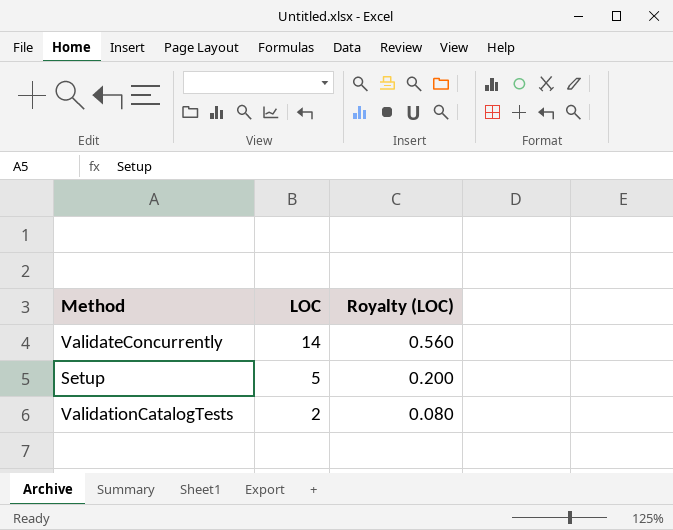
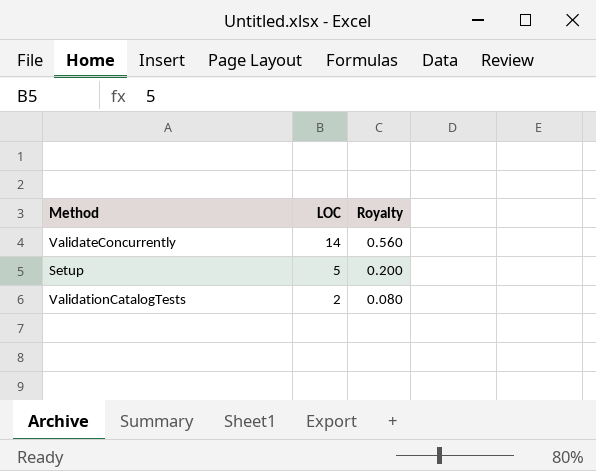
column name: Royalty (LOC) -> Royalty

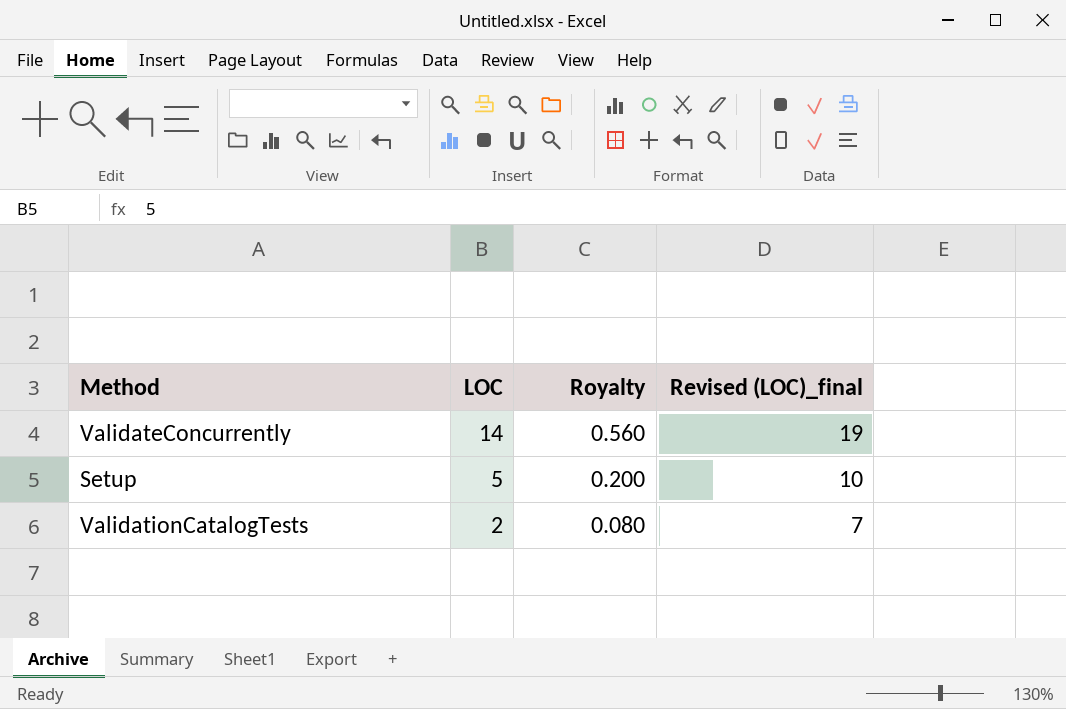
column Revised (LOC)_final | formula: none -> [LOC] + 5

